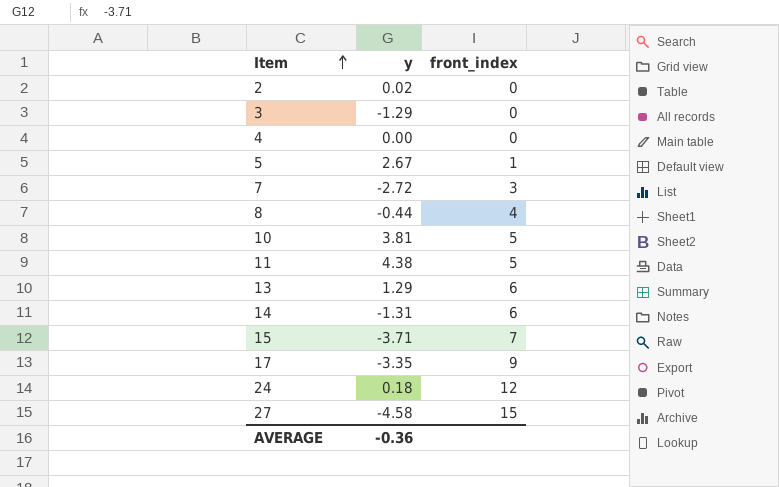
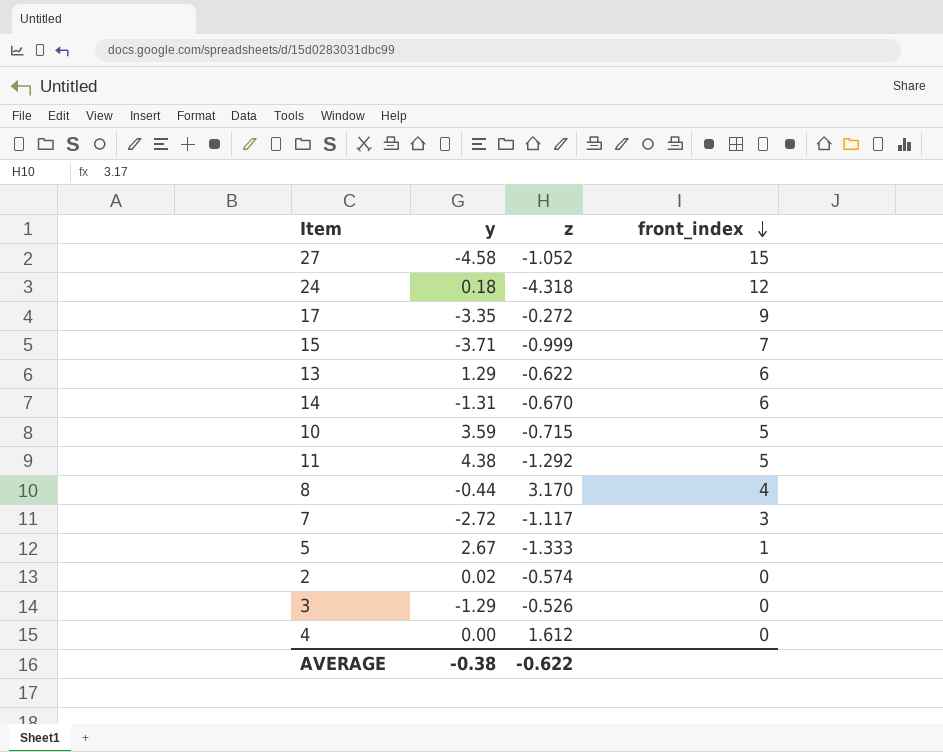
row order: Item ascending -> front_index descending
column z | position: none -> 3
10 | y: 3.81 -> 3.59
AVERAGE | y: -0.36 -> -0.38

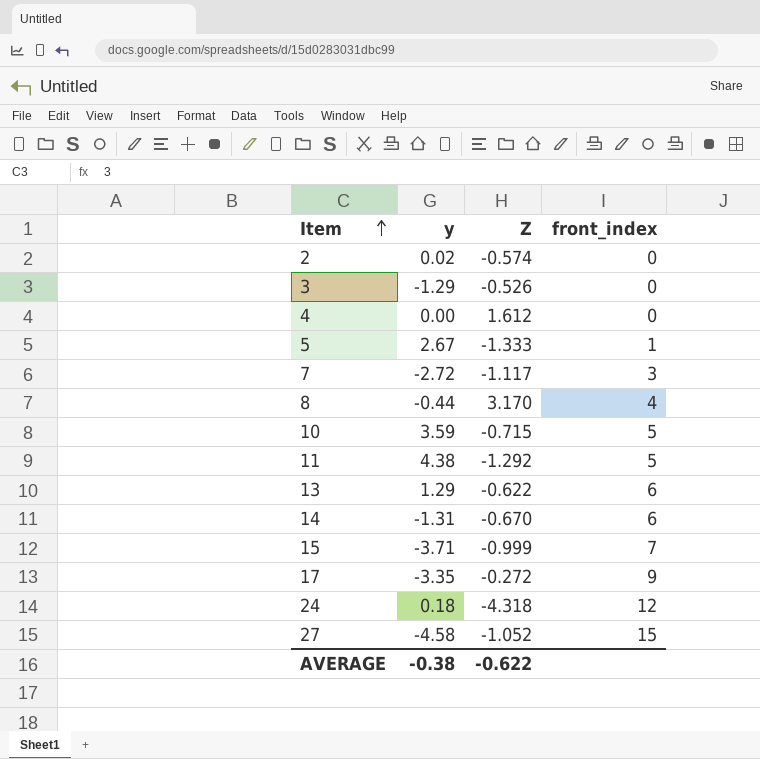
row order: front_index descending -> Item ascending
column name: z -> Z

